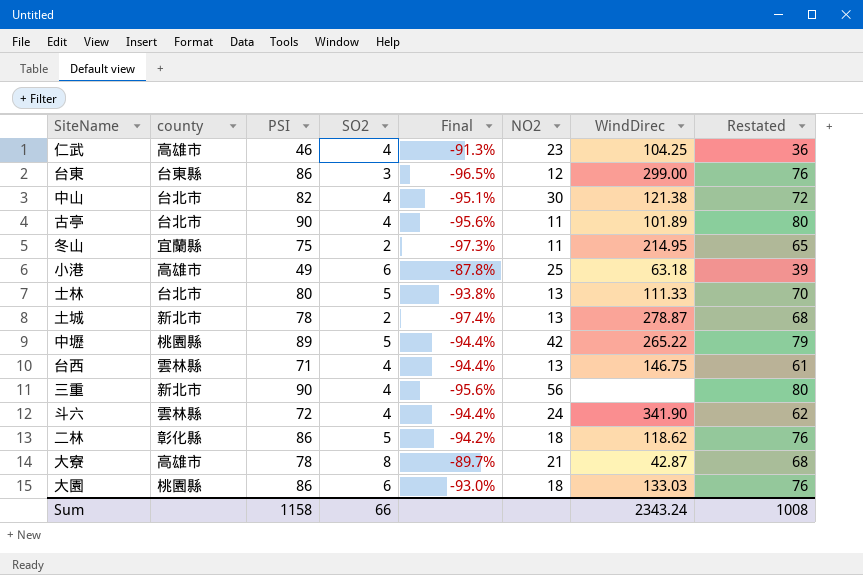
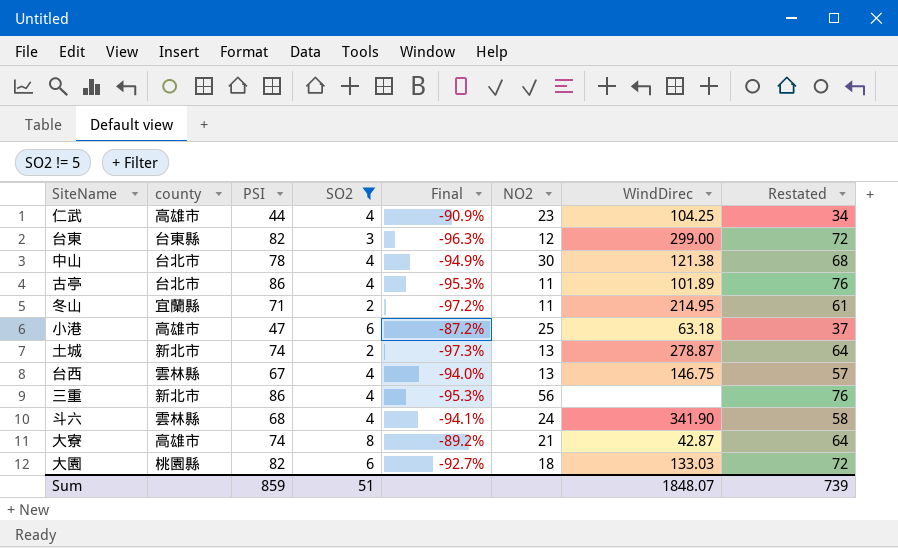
filter: none -> SO2 != 5
仁武 | PSI: 46 -> 44
仁武 | Final: -91.3% -> -90.9%
仁武 | Restated: 36 -> 34
台東 | PSI: 86 -> 82
台東 | Final: -96.5% -> -96.3%
台東 | Restated: 76 -> 72
中山 | PSI: 82 -> 78
中山 | Final: -95.1% -> -94.9%
中山 | Restated: 72 -> 68
古亭 | PSI: 90 -> 86
古亭 | Final: -95.6% -> -95.3%
古亭 | Restated: 80 -> 76
冬山 | PSI: 75 -> 71
冬山 | Final: -97.3% -> -97.2%
冬山 | Restated: 65 -> 61
小港 | PSI: 49 -> 47
小港 | Final: -87.8% -> -87.2%
小港 | Restated: 39 -> 37
土城 | PSI: 78 -> 74
土城 | Final: -97.4% -> -97.3%
土城 | Restated: 68 -> 64
台西 | PSI: 71 -> 67
台西 | Final: -94.4% -> -94.0%
台西 | Restated: 61 -> 57
三重 | PSI: 90 -> 86
三重 | Final: -95.6% -> -95.3%
三重 | Restated: 80 -> 76
斗六 | PSI: 72 -> 68
斗六 | Final: -94.4% -> -94.1%
斗六 | Restated: 62 -> 58
大寮 | PSI: 78 -> 74
大寮 | Final: -89.7% -> -89.2%
大寮 | Restated: 68 -> 64
大園 | PSI: 86 -> 82
大園 | Final: -93.0% -> -92.7%
大園 | Restated: 76 -> 72
Sum | PSI: 1158 -> 859
Sum | SO2: 66 -> 51
Sum | WindDirec: 2343.24 -> 1848.07
Sum | Restated: 1008 -> 739

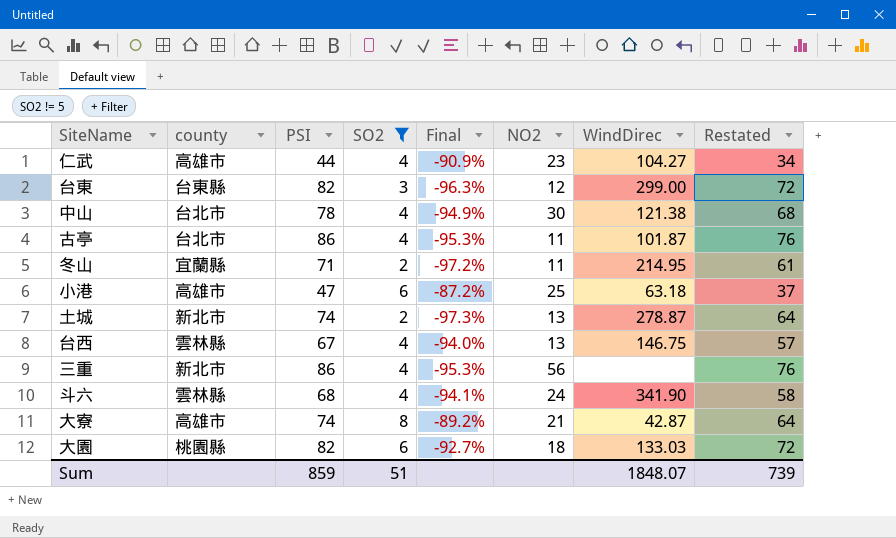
仁武 | WindDirec: 104.25 -> 104.27
古亭 | WindDirec: 101.89 -> 101.87

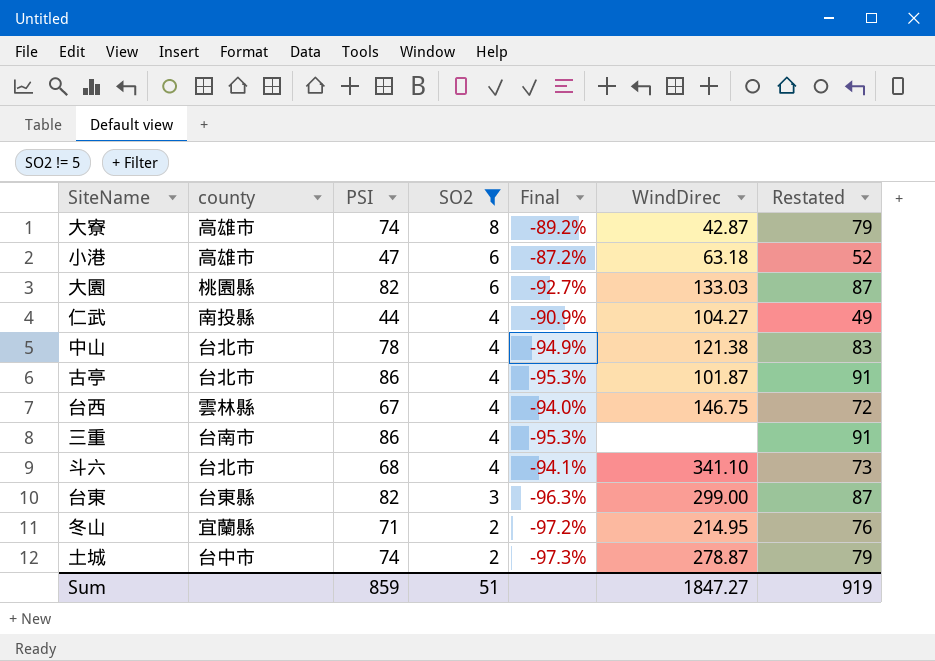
row order: none -> SO2 descending
column NO2 | position: 6 -> none
column Restated | formula: [PSI] - 10 -> [PSI] + 5
仁武 | county: 高雄市 -> 南投縣
三重 | county: 新北市 -> 台南市
斗六 | county: 雲林縣 -> 台北市
斗六 | WindDirec: 341.90 -> 341.10
土城 | county: 新北市 -> 台中市
Sum | WindDirec: 1848.07 -> 1847.27
Sum | Restated: 739 -> 919

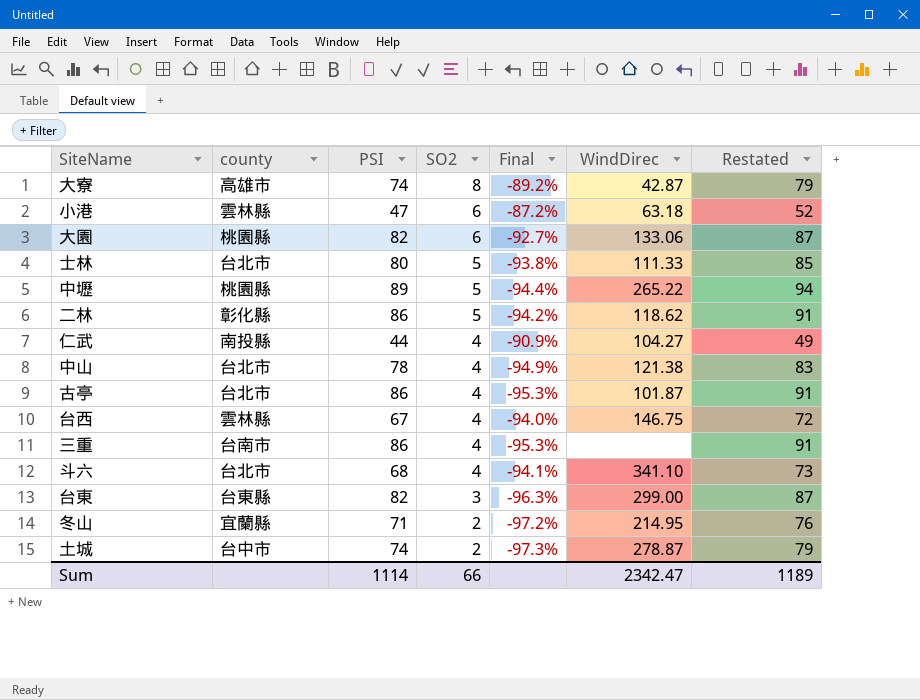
filter: SO2 != 5 -> none
小港 | county: 高雄市 -> 雲林縣
大園 | WindDirec: 133.03 -> 133.06
Sum | PSI: 859 -> 1114
Sum | SO2: 51 -> 66
Sum | WindDirec: 1847.27 -> 2342.47
Sum | Restated: 919 -> 1189

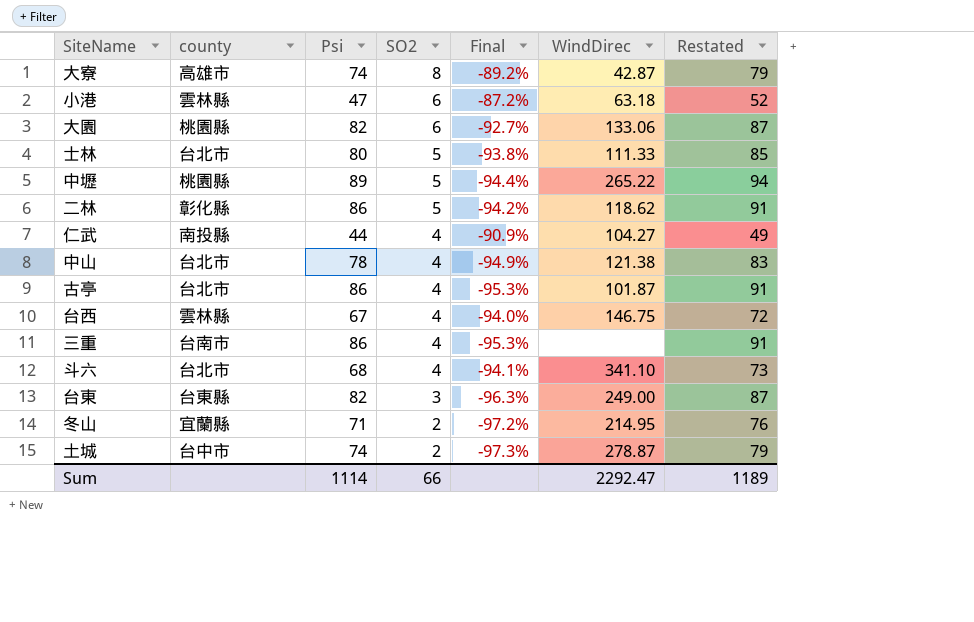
column name: PSI -> Psi
台東 | WindDirec: 299.00 -> 249.00
Sum | WindDirec: 2342.47 -> 2292.47

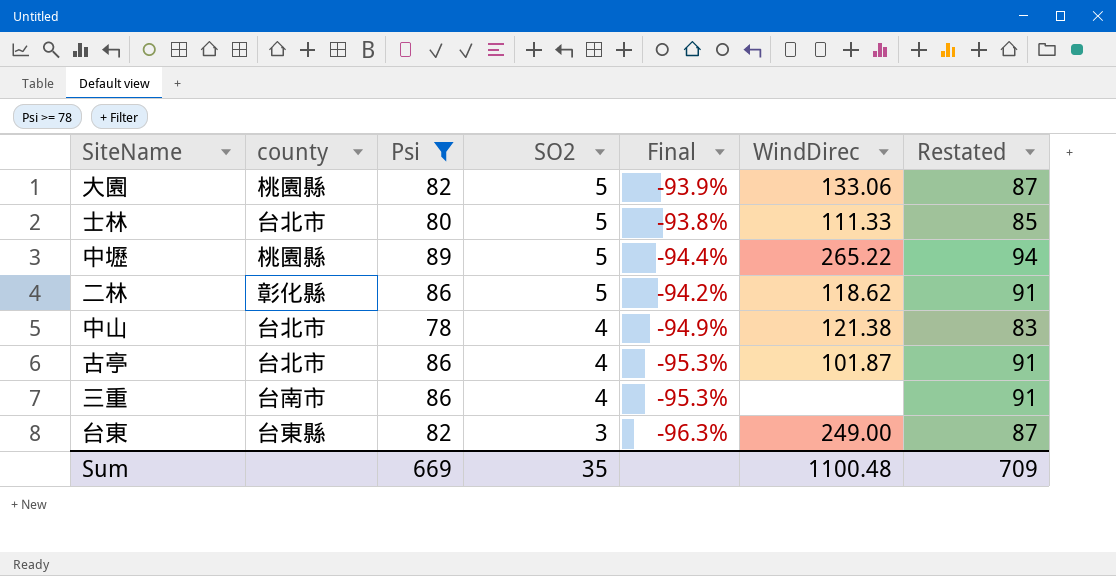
filter: none -> Psi >= 78
大園 | SO2: 6 -> 5
大園 | Final: -92.7% -> -93.9%
Sum | Psi: 1114 -> 669
Sum | SO2: 66 -> 35
Sum | WindDirec: 2292.47 -> 1100.48
Sum | Restated: 1189 -> 709

